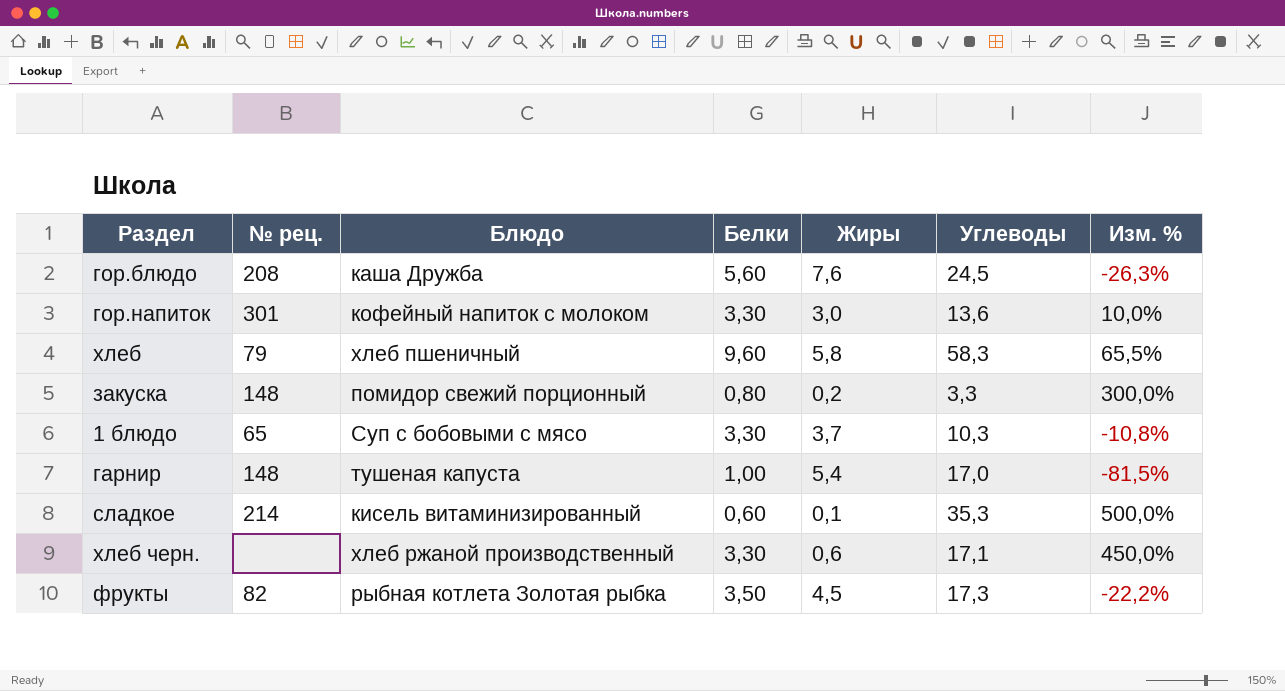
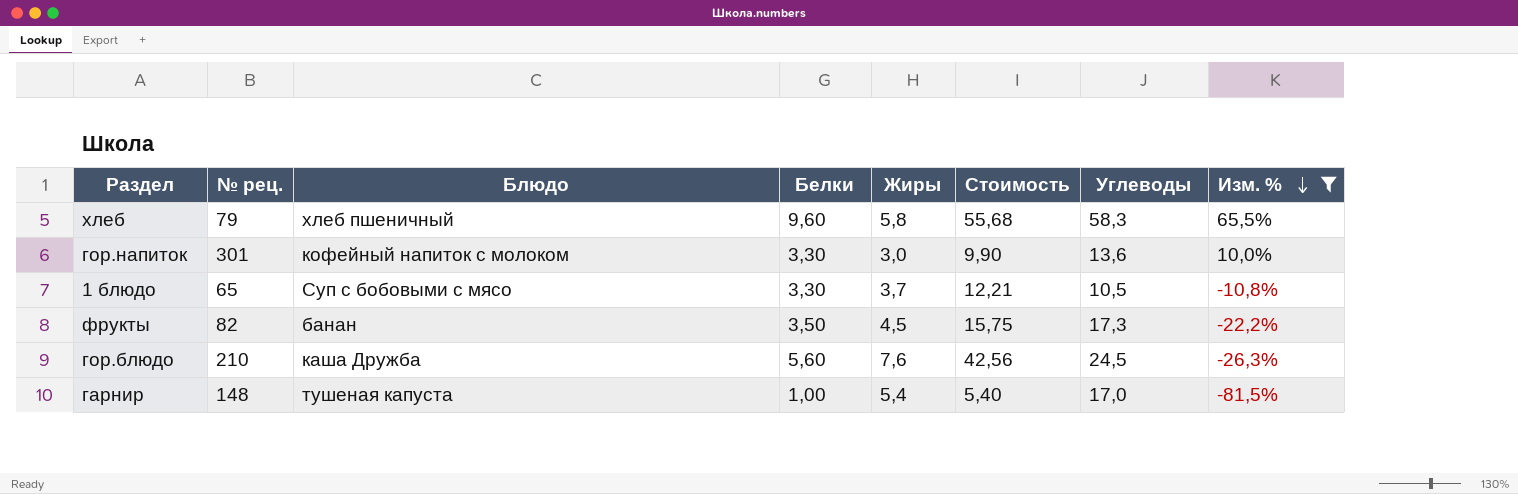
filter: none -> Изм. % <= 65,5%
row order: none -> Изм. % descending
column Стоимость | formula: none -> [Белки] * [Жиры]
1 блюдо | Углеводы: 10,3 -> 10,5
фрукты | Блюдо: рыбная котлета Золотая рыбка -> банан
гор.блюдо | № рец.: 208 -> 210

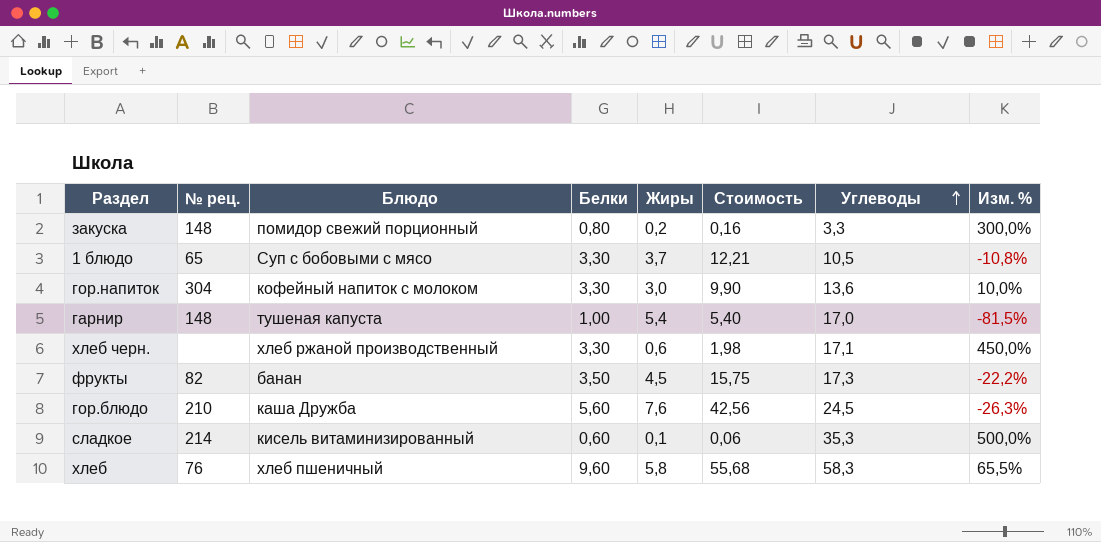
filter: Изм. % <= 65,5% -> none
row order: Изм. % descending -> Углеводы ascending
гор.напиток | № рец.: 301 -> 304
хлеб | № рец.: 79 -> 76

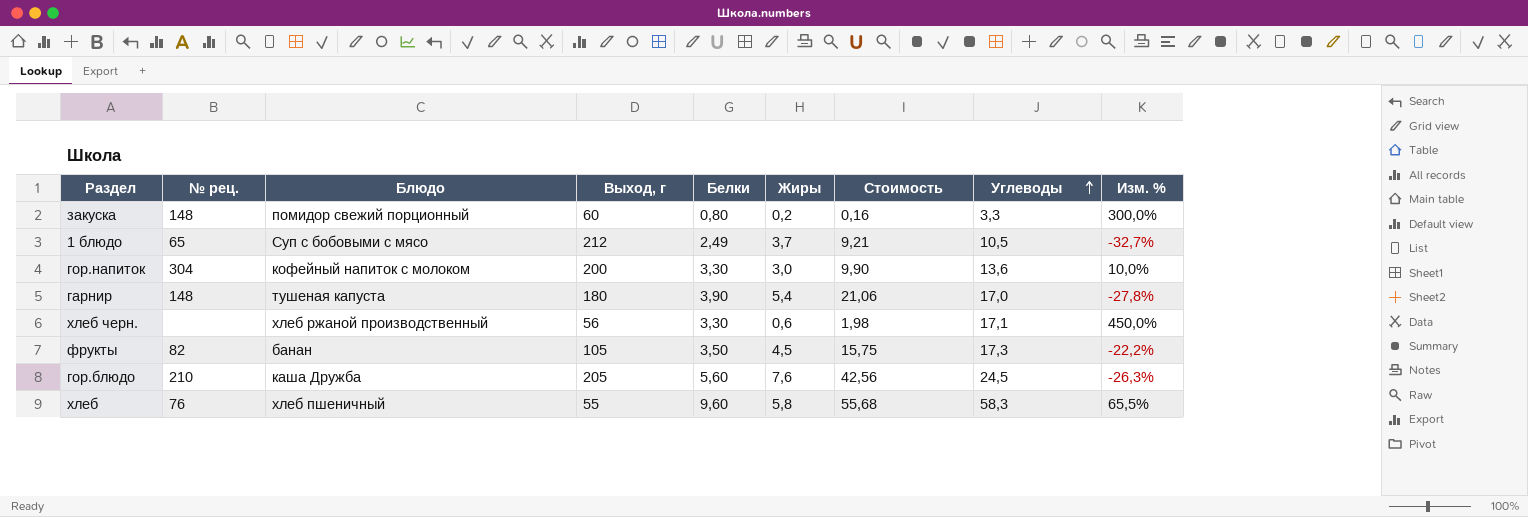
column Выход, г | position: none -> 4
row сладкое: 214 | кисель витаминизированный | 0,60 | 0,1 | 0,06 | 35,3 | 500,0% -> none
1 блюдо | Белки: 3,30 -> 2,49
1 блюдо | Стоимость: 12,21 -> 9,21
1 блюдо | Изм. %: -10,8% -> -32,7%
гарнир | Белки: 1,00 -> 3,90
гарнир | Стоимость: 5,40 -> 21,06
гарнир | Изм. %: -81,5% -> -27,8%

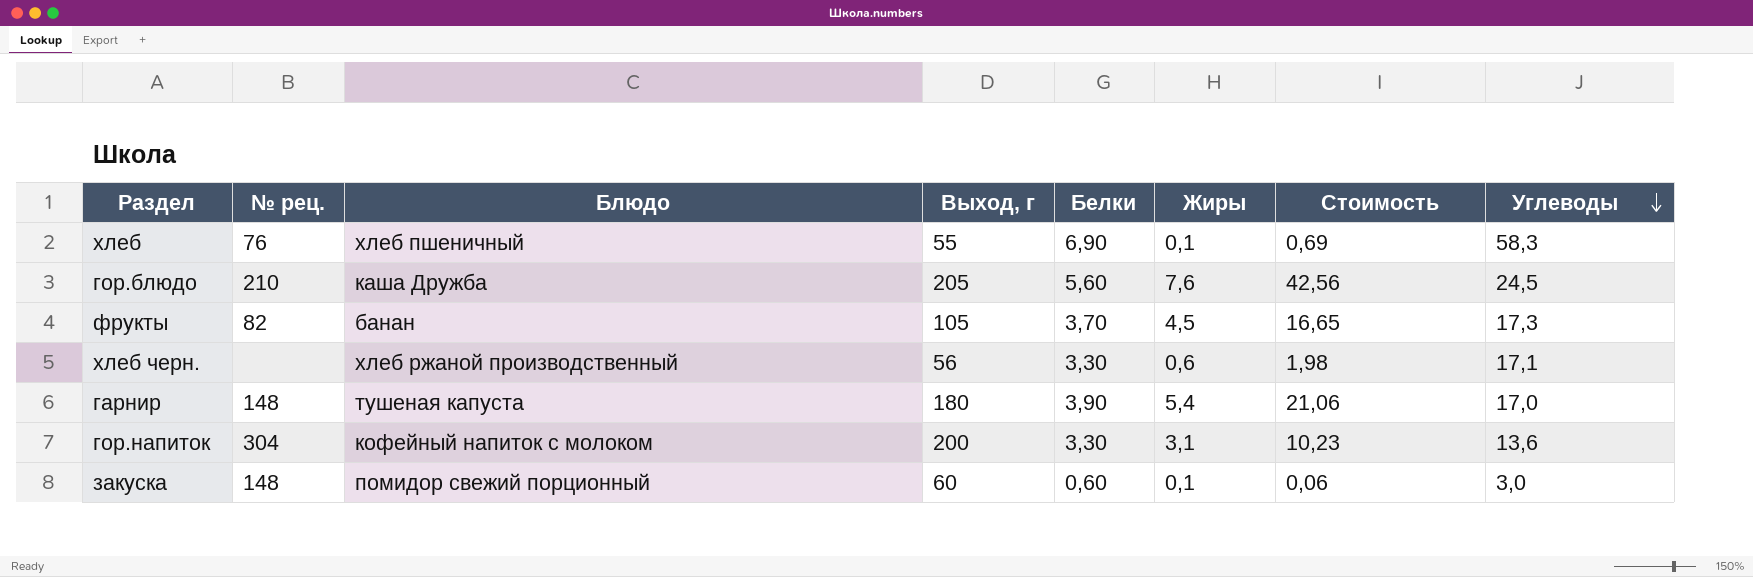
row order: Углеводы ascending -> Углеводы descending
column Изм. % | formula: ([Белки] - [Жиры]) / [Жиры] -> none
row 1 блюдо: 65 | Суп с бобовыми с мясо | 212 | 2,49 | 3,7 | 9,21 | 10,5 | -32,7% -> none
хлеб | Белки: 9,60 -> 6,90
хлеб | Жиры: 5,8 -> 0,1
хлеб | Стоимость: 55,68 -> 0,69
фрукты | Белки: 3,50 -> 3,70
фрукты | Стоимость: 15,75 -> 16,65
гор.напиток | Жиры: 3,0 -> 3,1
гор.напиток | Стоимость: 9,90 -> 10,23
закуска | Белки: 0,80 -> 0,60
закуска | Жиры: 0,2 -> 0,1
закуска | Стоимость: 0,16 -> 0,06
закуска | Углеводы: 3,3 -> 3,0

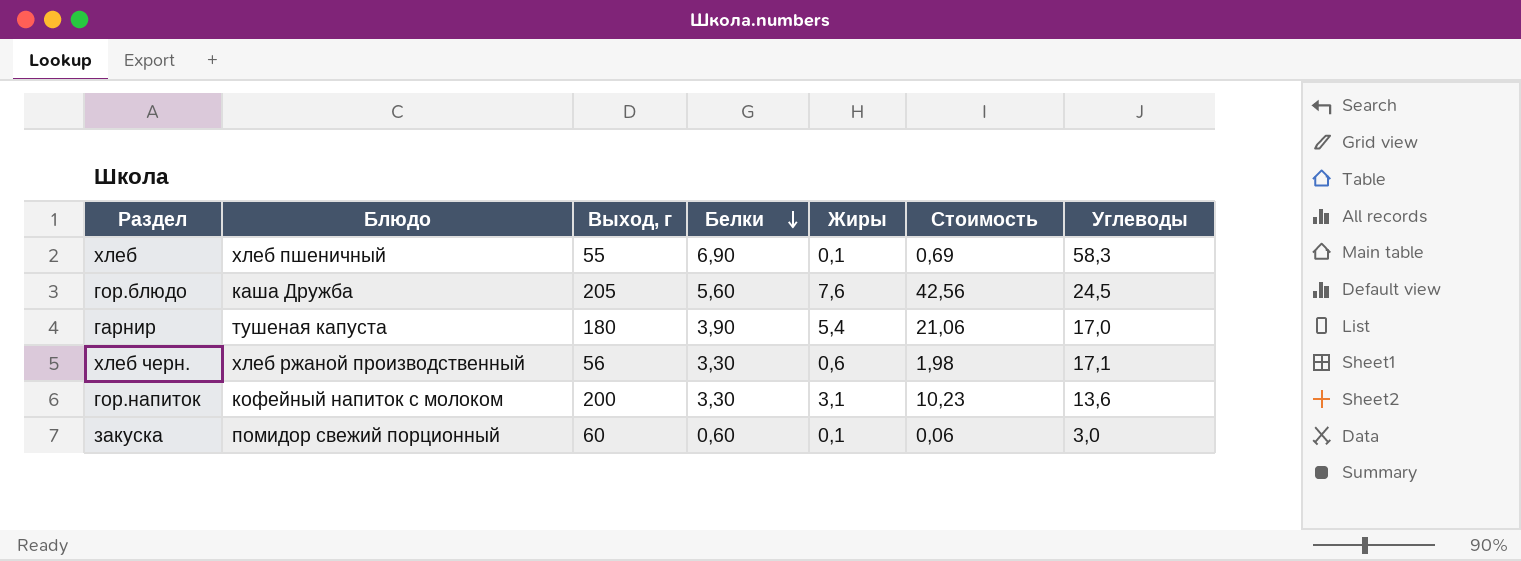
row order: Углеводы descending -> Белки descending
column № рец. | position: 2 -> none
row фрукты: 82 | банан | 105 | 3,70 | 4,5 | 16,65 | 17,3 -> none

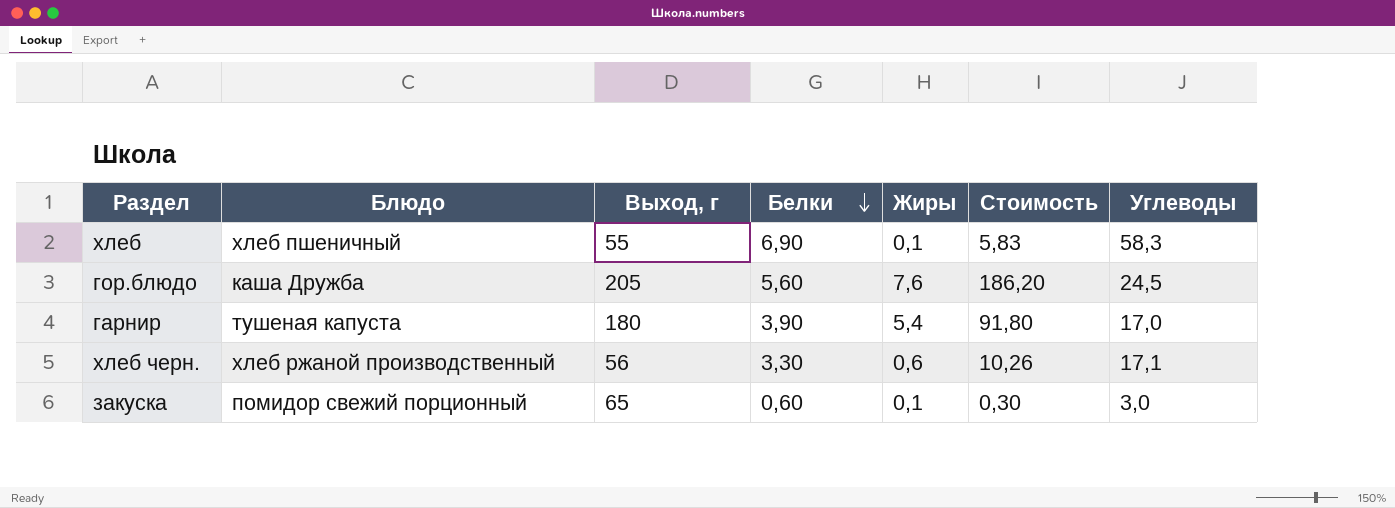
column Стоимость | formula: [Белки] * [Жиры] -> [Жиры] * [Углеводы]
row гор.напиток: кофейный напиток с молоком | 200 | 3,30 | 3,1 | 10,23 | 13,6 -> none
закуска | Выход, г: 60 -> 65

